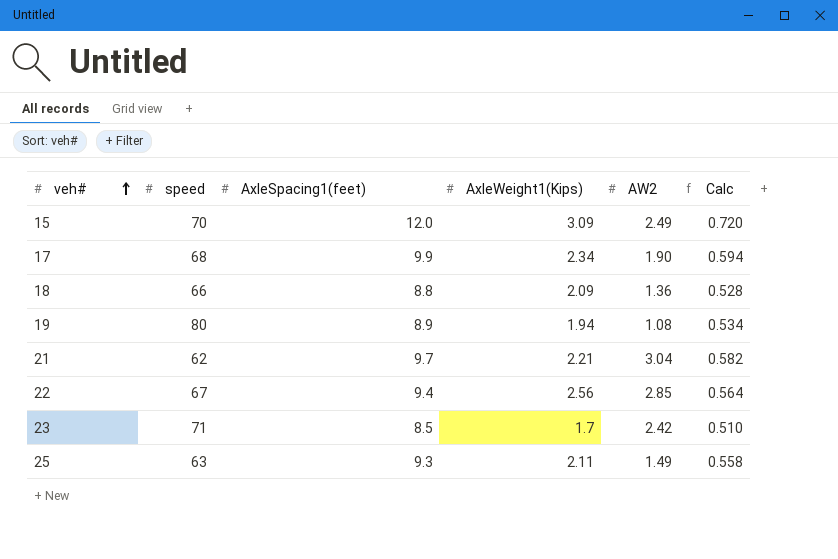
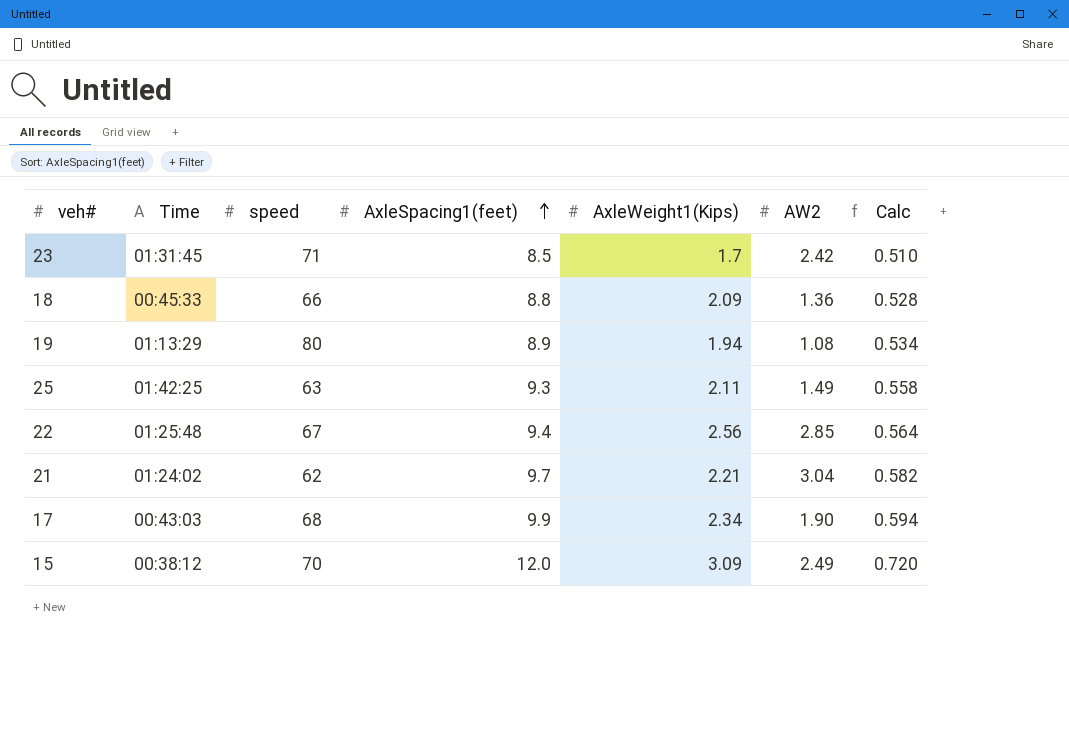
row order: veh# ascending -> AxleSpacing1(feet) ascending
column Time | position: none -> 2

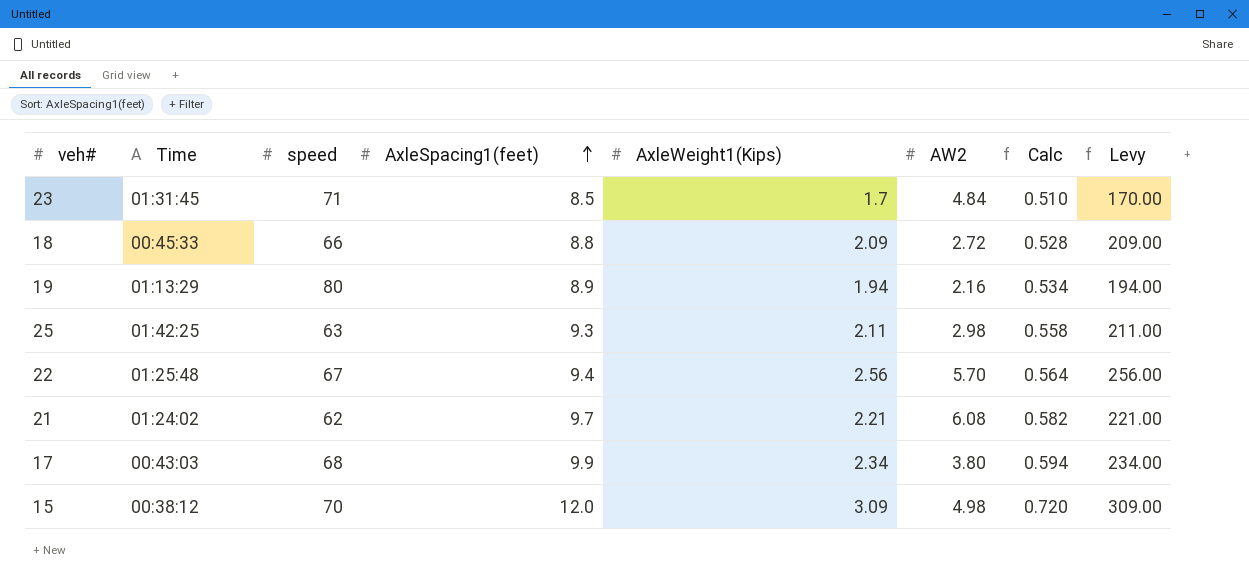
column Levy | formula: none -> [AxleWeight1(Kips)] * 100
23 | AW2: 2.42 -> 4.84
18 | AW2: 1.36 -> 2.72
19 | AW2: 1.08 -> 2.16
25 | AW2: 1.49 -> 2.98
22 | AW2: 2.85 -> 5.70
21 | AW2: 3.04 -> 6.08
17 | AW2: 1.90 -> 3.80
15 | AW2: 2.49 -> 4.98

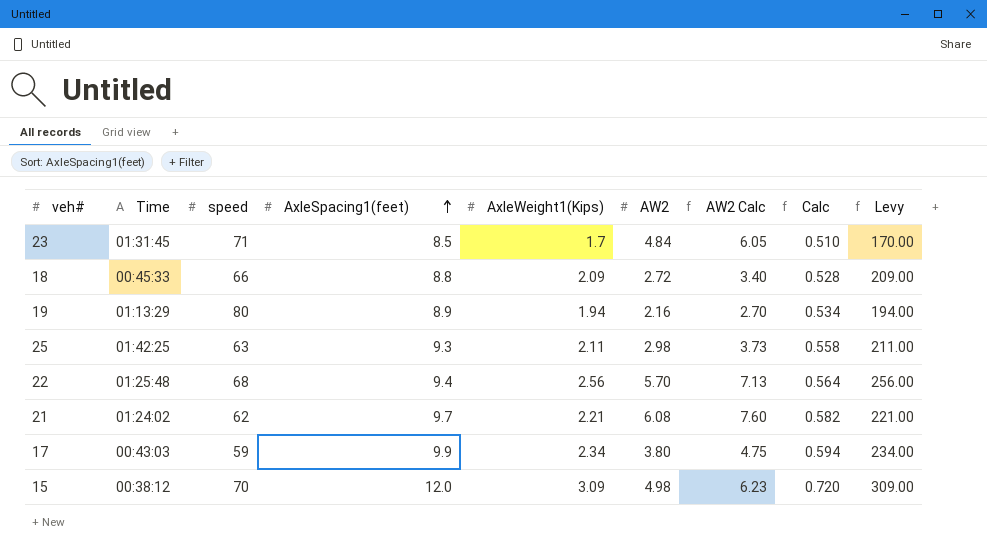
column AW2 Calc | formula: none -> [AW2] * 1.25
22 | speed: 67 -> 68
17 | speed: 68 -> 59

